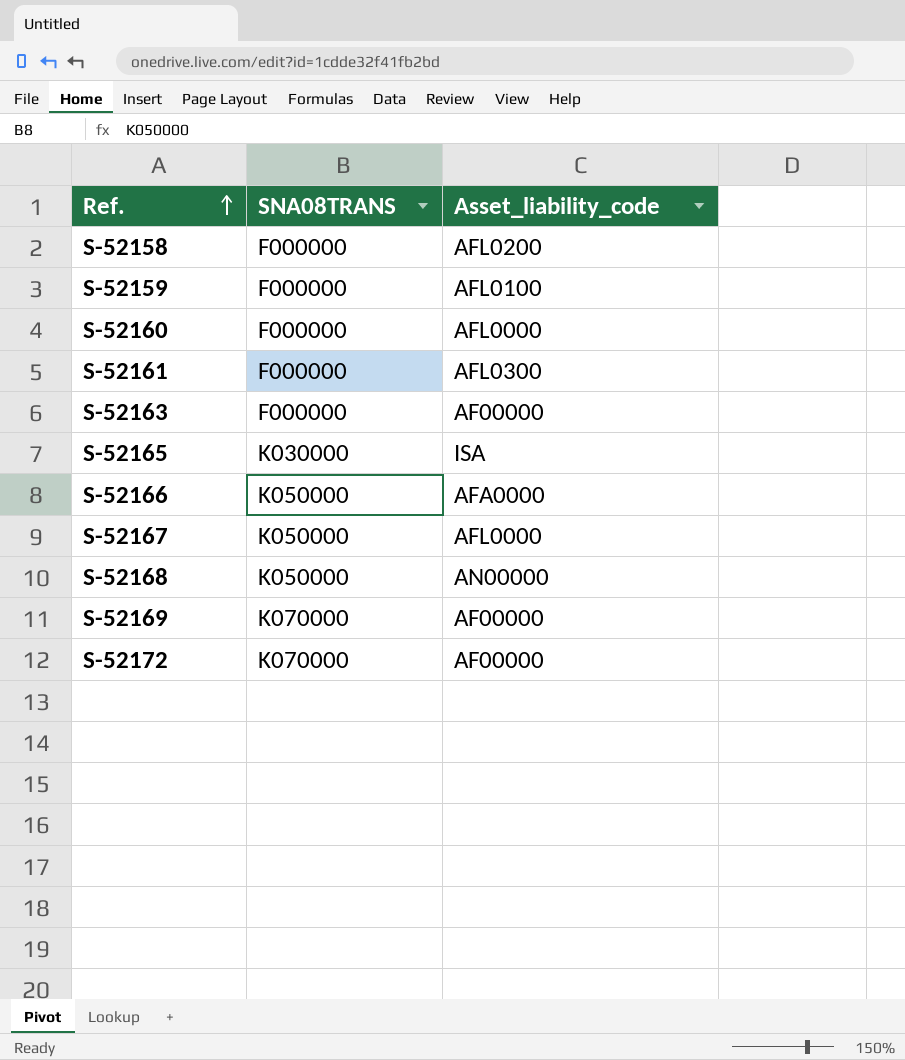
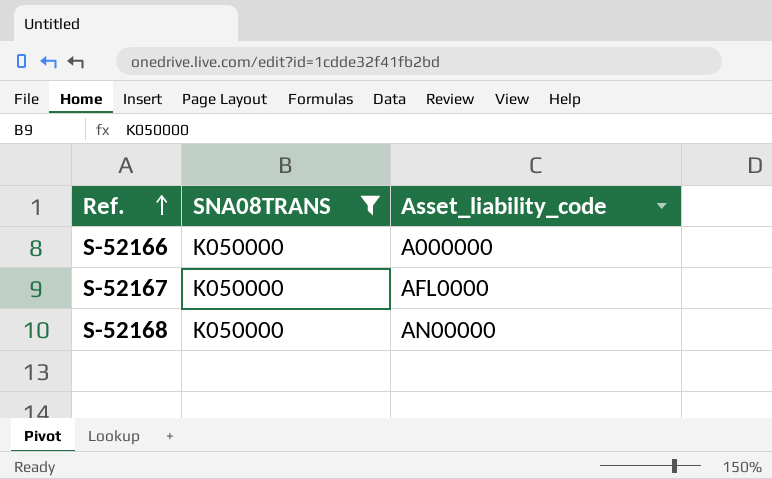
filter: none -> SNA08TRANS = K050000
S-52166 | Asset_liability_code: AFA0000 -> A000000

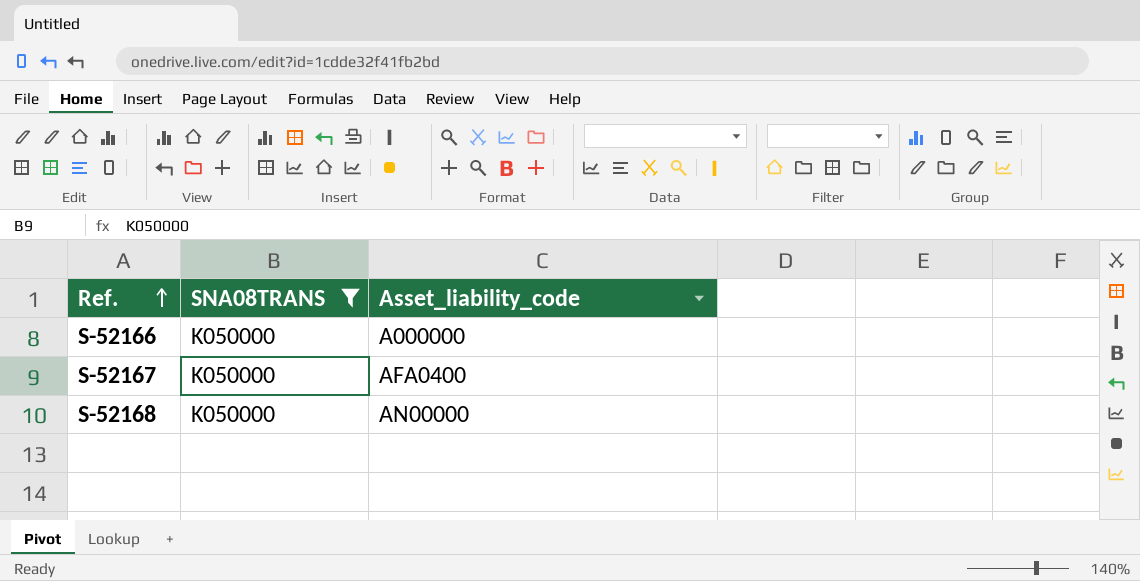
S-52167 | Asset_liability_code: AFL0000 -> AFA0400

